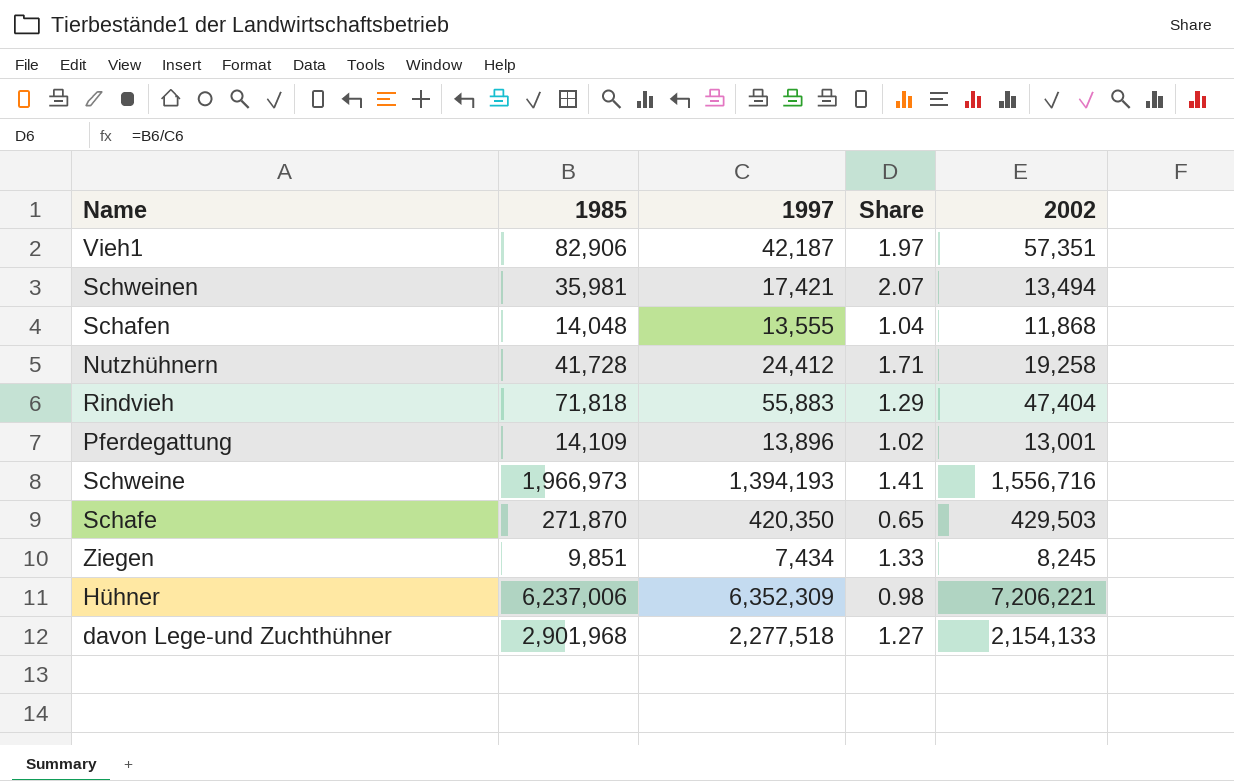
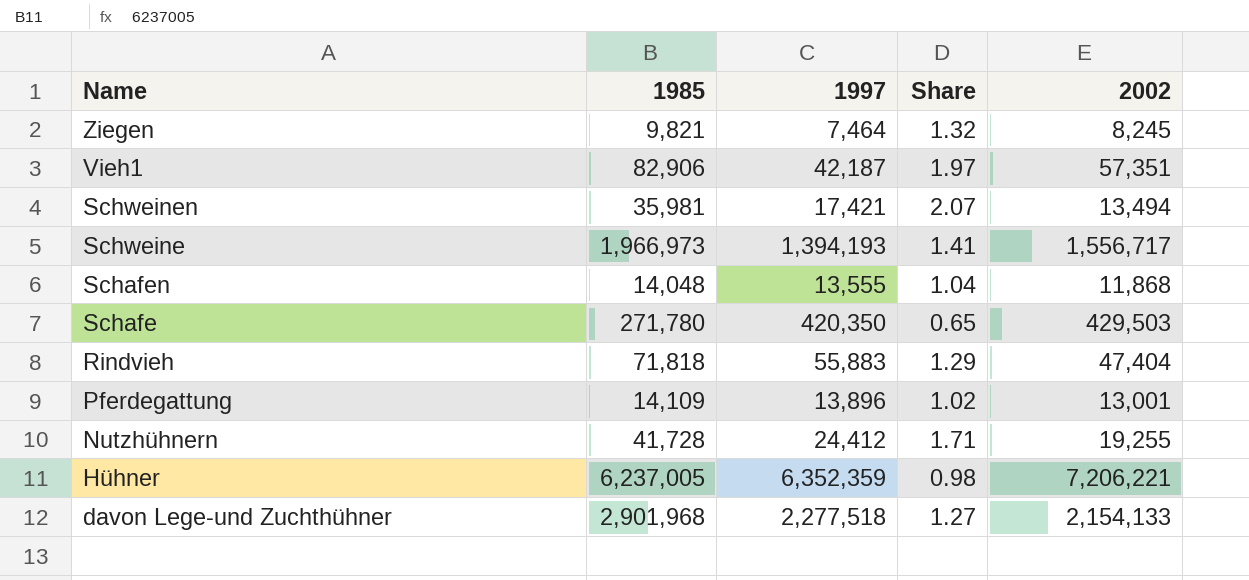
row order: none -> Name descending
Ziegen | 1985: 9,851 -> 9,821
Ziegen | 1997: 7,434 -> 7,464
Ziegen | Share: 1.33 -> 1.32
Schweine | 2002: 1,556,716 -> 1,556,717
Schafe | 1985: 271,870 -> 271,780
Nutzhühnern | 2002: 19,258 -> 19,255
Hühner | 1985: 6,237,006 -> 6,237,005
Hühner | 1997: 6,352,309 -> 6,352,359

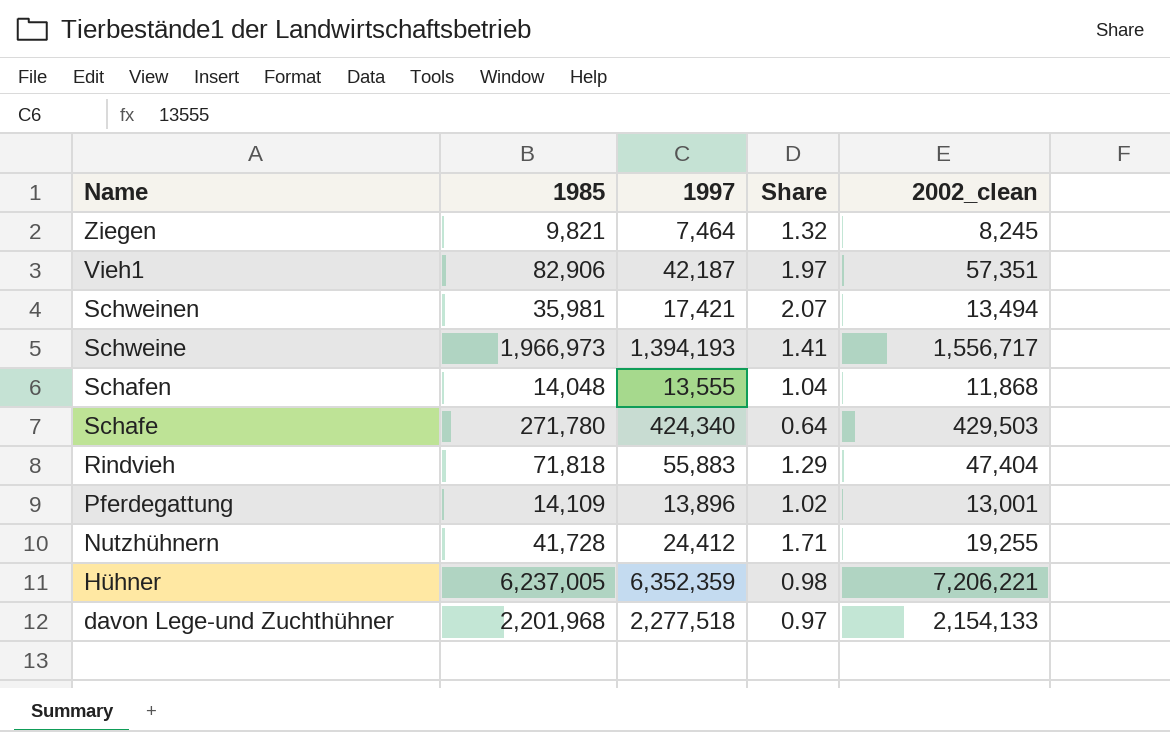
column name: 2002 -> 2002_clean
Schafe | 1997: 420,350 -> 424,340
Schafe | Share: 0.65 -> 0.64
davon Lege-und Zuchthühner | 1985: 2,901,968 -> 2,201,968
davon Lege-und Zuchthühner | Share: 1.27 -> 0.97

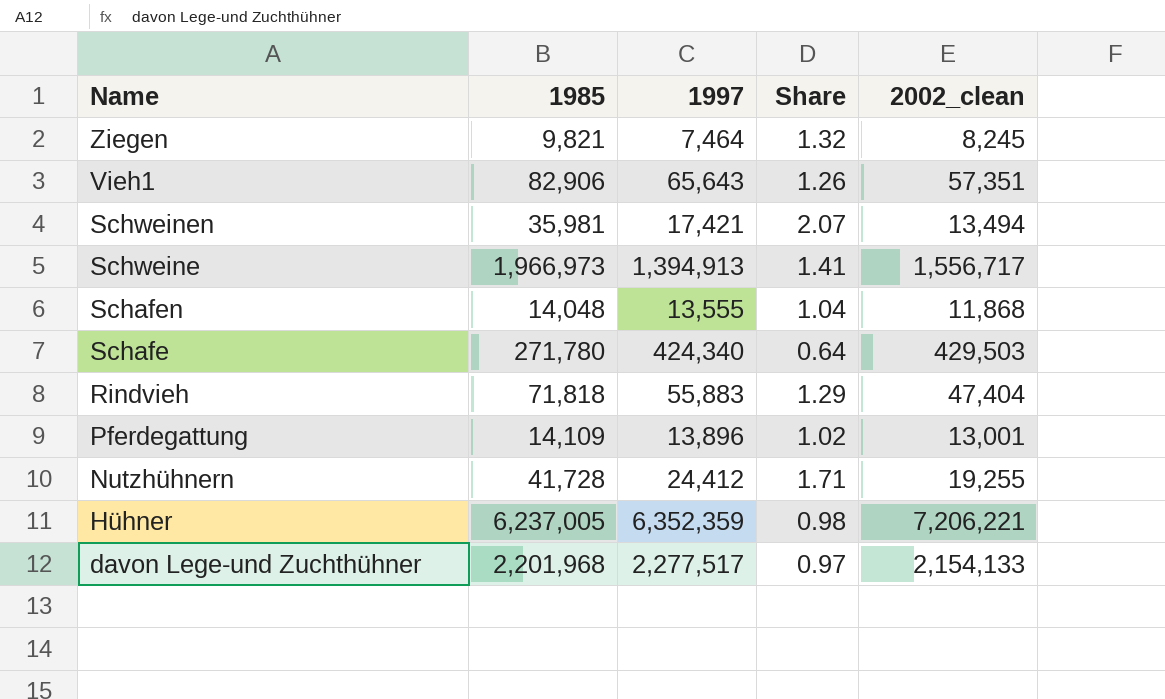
Vieh1 | 1997: 42,187 -> 65,643
Vieh1 | Share: 1.97 -> 1.26
Schweine | 1997: 1,394,193 -> 1,394,913
davon Lege-und Zuchthühner | 1997: 2,277,518 -> 2,277,517

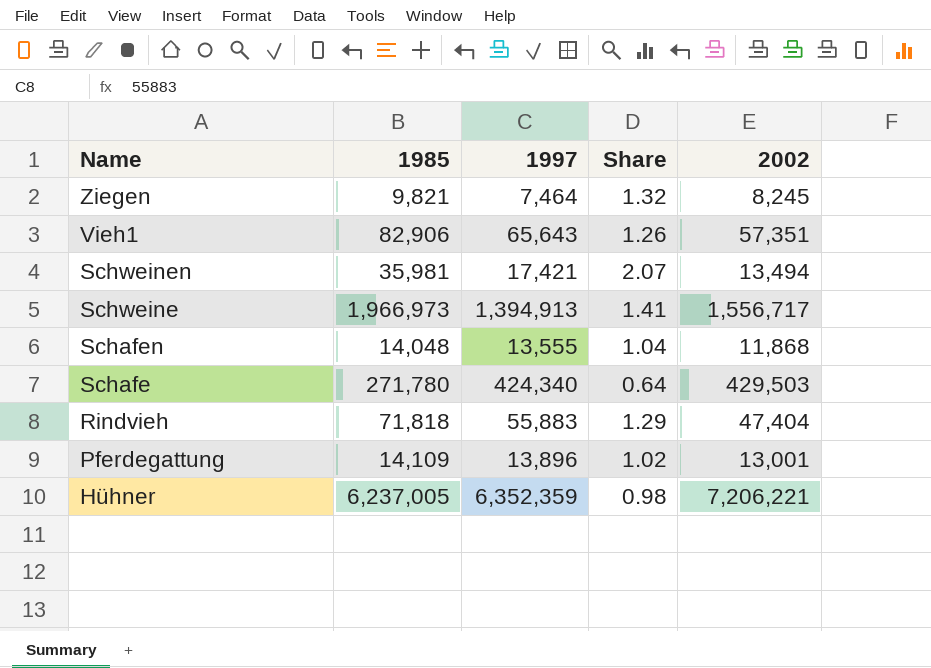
column name: 2002_clean -> 2002
row Nutzhühnern: 41,728 | 24,412 | 1.71 | 19,255 -> none
row davon Lege-und Zuchthühner: 2,201,968 | 2,277,517 | 0.97 | 2,154,133 -> none

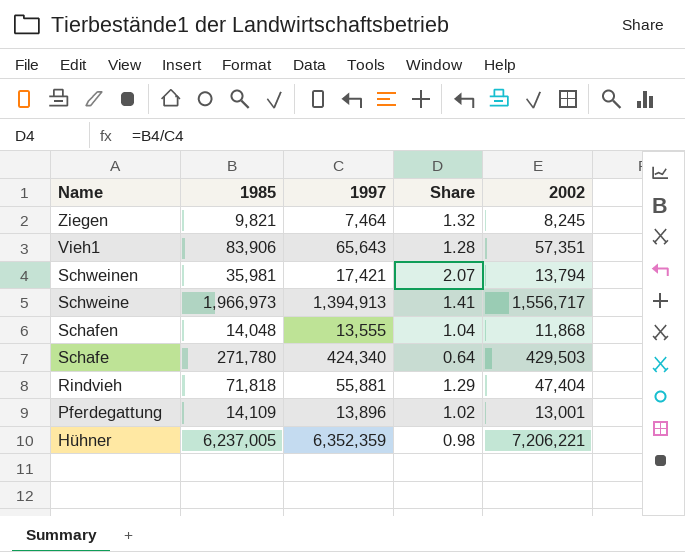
Vieh1 | 1985: 82,906 -> 83,906
Vieh1 | Share: 1.26 -> 1.28
Schweinen | 2002: 13,494 -> 13,794
Rindvieh | 1997: 55,883 -> 55,881

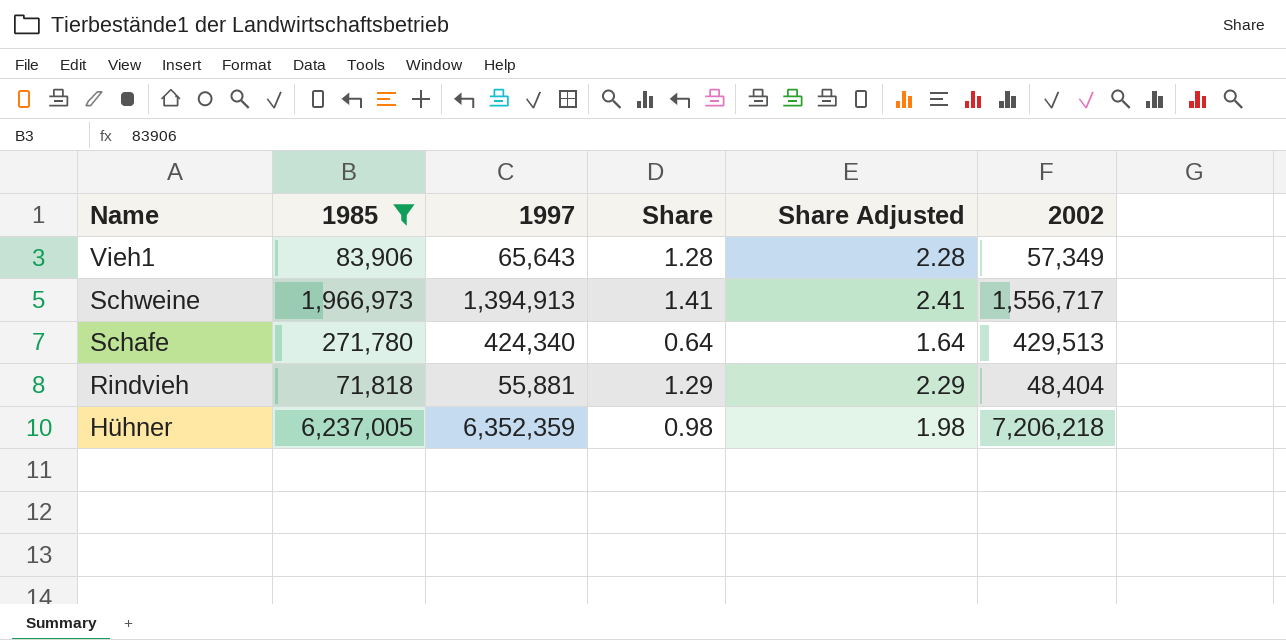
filter: none -> 1985 >= 71,818
column Share Adjusted | formula: none -> [Share] + 1
Vieh1 | 2002: 57,351 -> 57,349
Schafe | 2002: 429,503 -> 429,513
Rindvieh | 2002: 47,404 -> 48,404
Hühner | 2002: 7,206,221 -> 7,206,218

